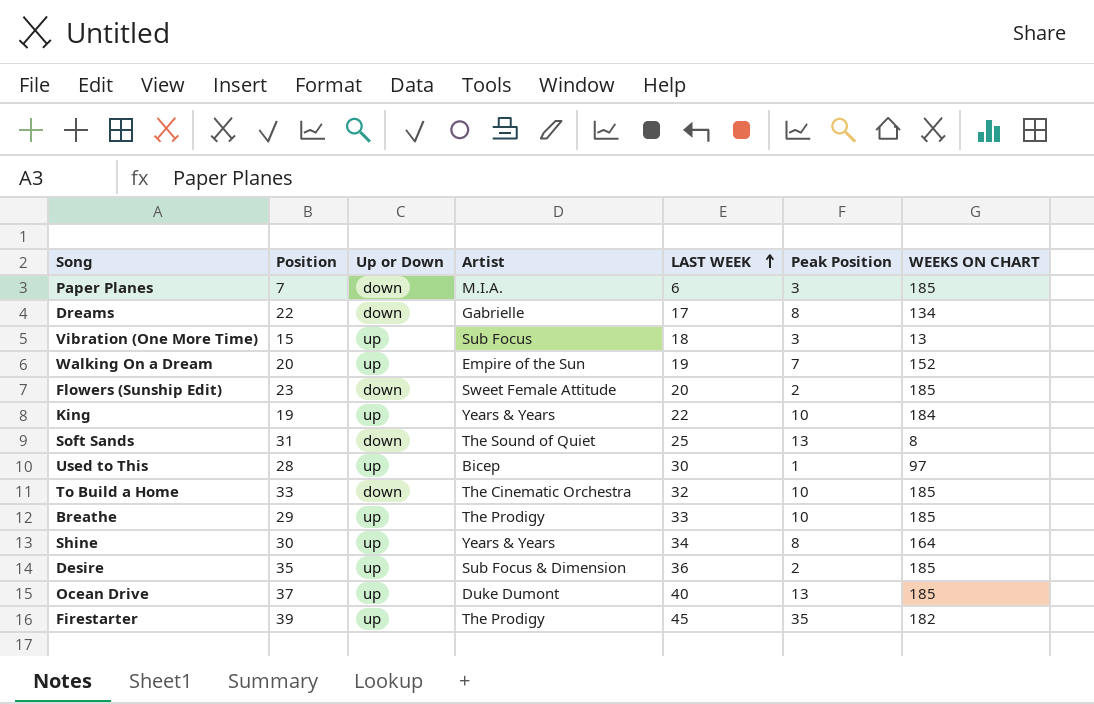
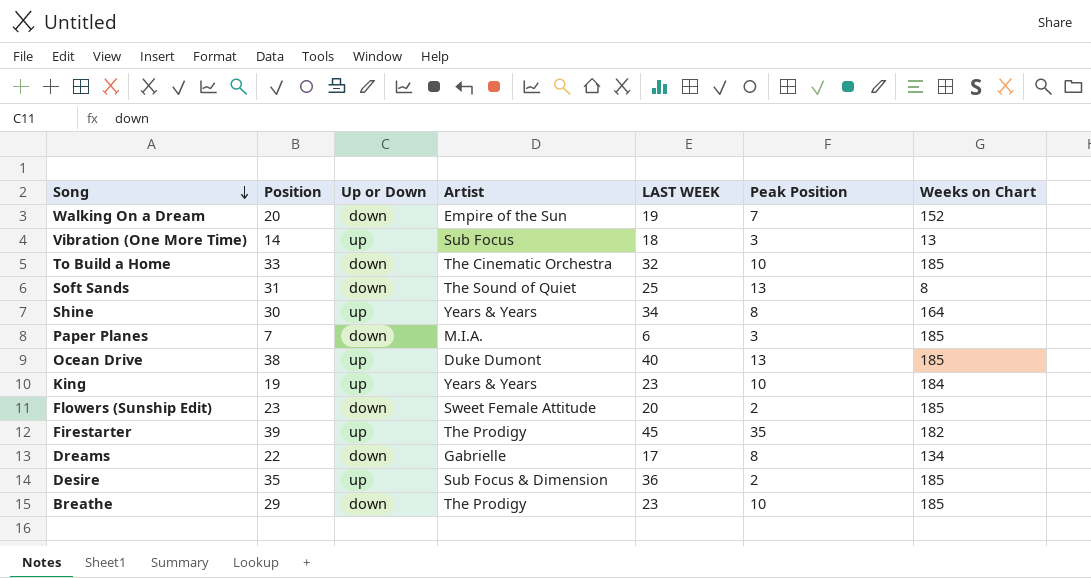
row order: LAST WEEK ascending -> Song descending
column name: WEEKS ON CHART -> Weeks on Chart
row Used to This: 28 | up | Bicep | 30 | 1 | 97 -> none
Walking On a Dream | Up or Down: up -> down
Vibration (One More Time) | Position: 15 -> 14
Ocean Drive | Position: 37 -> 38
King | LAST WEEK: 22 -> 23
Breathe | Up or Down: up -> down
Breathe | LAST WEEK: 33 -> 23

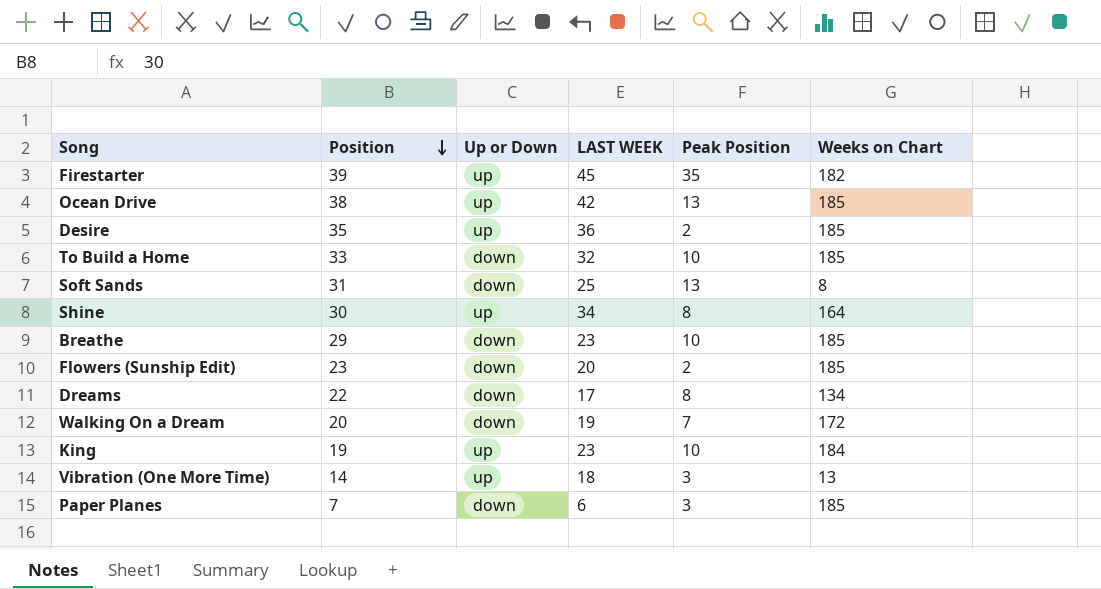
row order: Song descending -> Position descending
column Artist | position: 4 -> none
Ocean Drive | LAST WEEK: 40 -> 42
Walking On a Dream | Weeks on Chart: 152 -> 172

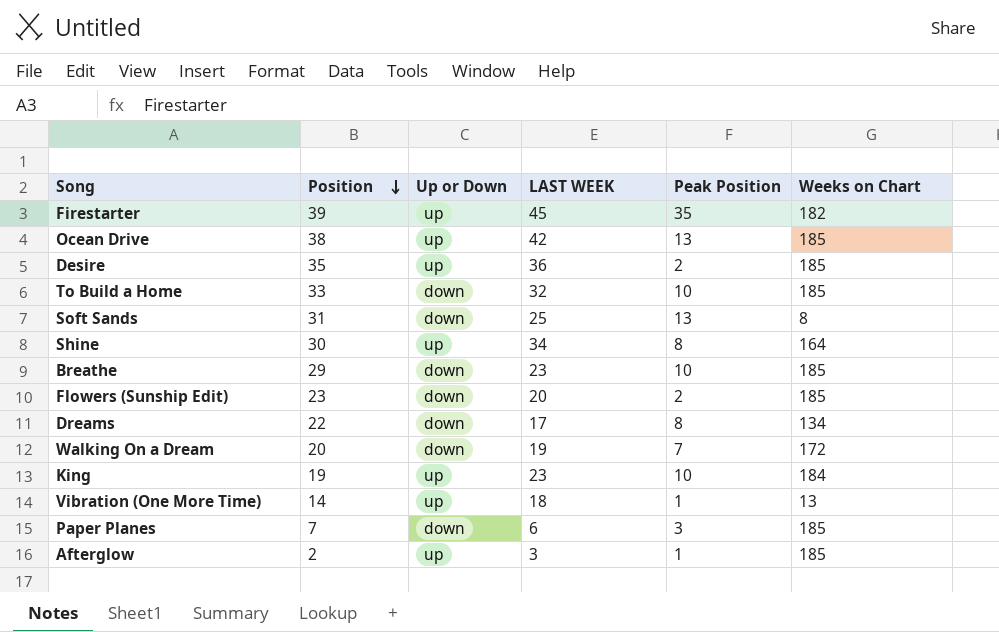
Vibration (One More Time) | Peak Position: 3 -> 1
row Afterglow: none -> 2 | up | 3 | 1 | 185

